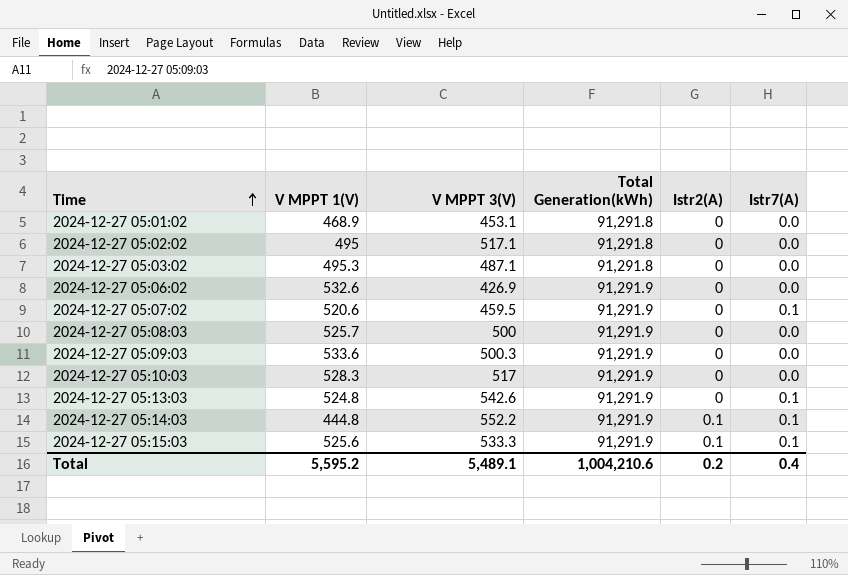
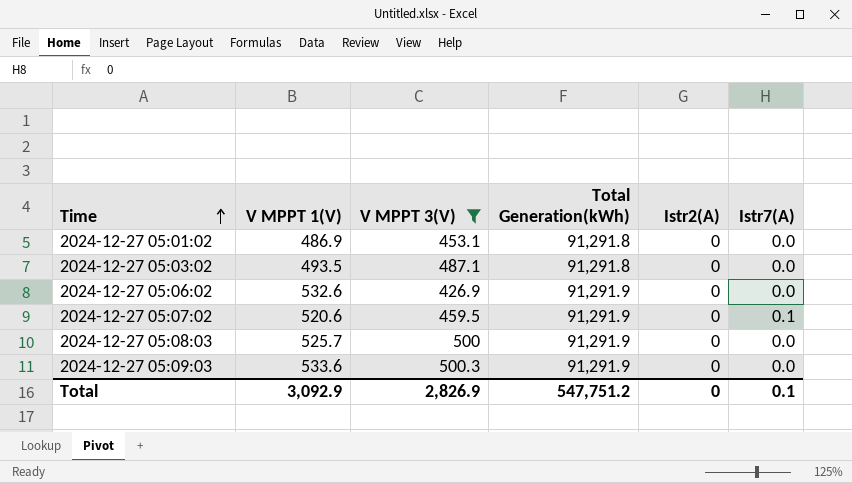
filter: none -> V MPPT 3(V) <= 500.3
2024-12-27 05:01:02 | V MPPT 1(V): 468.9 -> 486.9
2024-12-27 05:03:02 | V MPPT 1(V): 495.3 -> 493.5
Total | V MPPT 1(V): 5,595.2 -> 3,092.9
Total | V MPPT 3(V): 5,489.1 -> 2,826.9
Total | Total Generation(kWh): 1,004,210.6 -> 547,751.2
Total | Istr2(A): 0.2 -> 0
Total | Istr7(A): 0.4 -> 0.1

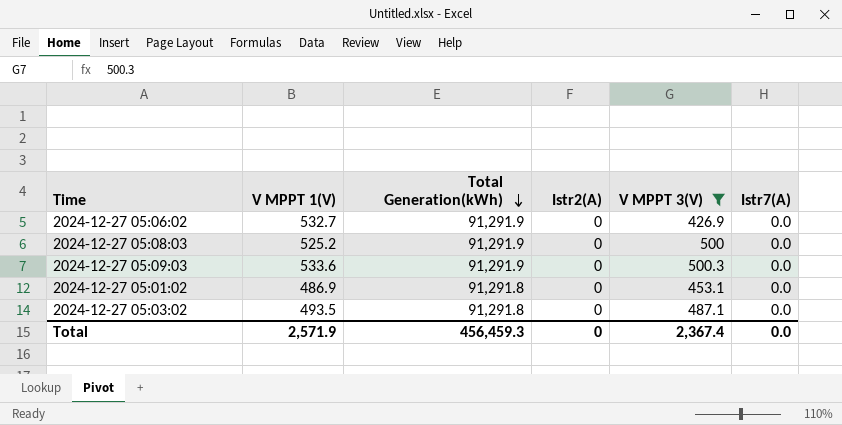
row order: Time ascending -> Total Generation(kWh) descending
column V MPPT 3(V) | position: 3 -> 5
row 2024-12-27 05:07:02: 520.6 | 459.5 | 91,291.9 | 0 | 0.1 -> none
2024-12-27 05:06:02 | V MPPT 1(V): 532.6 -> 532.7
2024-12-27 05:08:03 | V MPPT 1(V): 525.7 -> 525.2
Total | V MPPT 1(V): 3,092.9 -> 2,571.9
Total | Total Generation(kWh): 547,751.2 -> 456,459.3
Total | V MPPT 3(V): 2,826.9 -> 2,367.4
Total | Istr7(A): 0.1 -> 0.0

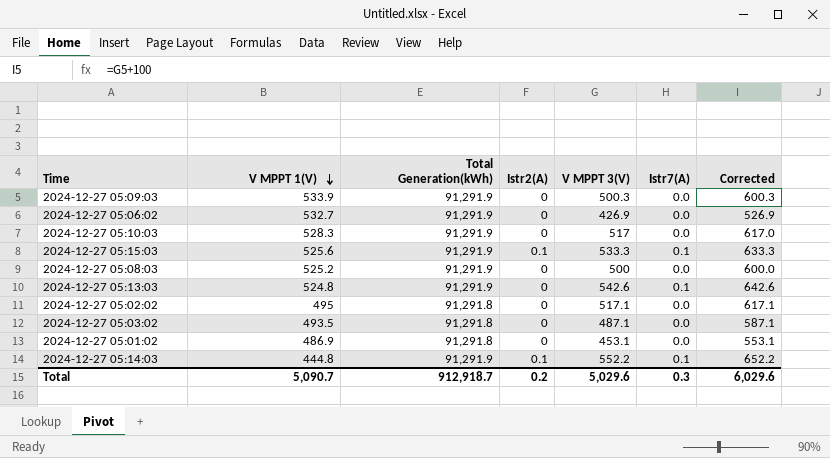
filter: V MPPT 3(V) <= 500.3 -> none
row order: Total Generation(kWh) descending -> V MPPT 1(V) descending
column Corrected | formula: none -> [V MPPT 3(V)] + 100
2024-12-27 05:09:03 | V MPPT 1(V): 533.6 -> 533.9
Total | V MPPT 1(V): 2,571.9 -> 5,090.7
Total | Total Generation(kWh): 456,459.3 -> 912,918.7
Total | Istr2(A): 0 -> 0.2
Total | V MPPT 3(V): 2,367.4 -> 5,029.6
Total | Istr7(A): 0.0 -> 0.3

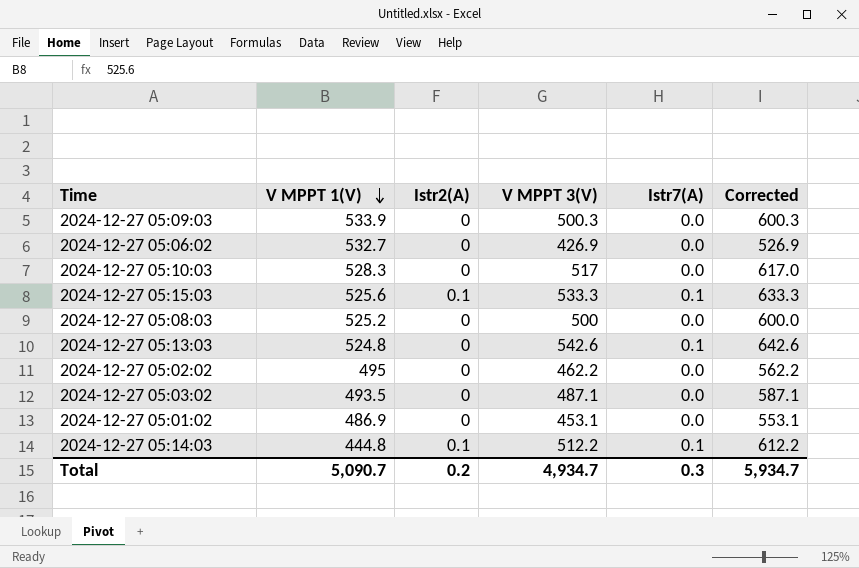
column Total Generation(kWh) | position: 3 -> none
2024-12-27 05:02:02 | V MPPT 3(V): 517.1 -> 462.2
2024-12-27 05:02:02 | Corrected: 617.1 -> 562.2
2024-12-27 05:14:03 | V MPPT 3(V): 552.2 -> 512.2
2024-12-27 05:14:03 | Corrected: 652.2 -> 612.2
Total | V MPPT 3(V): 5,029.6 -> 4,934.7
Total | Corrected: 6,029.6 -> 5,934.7

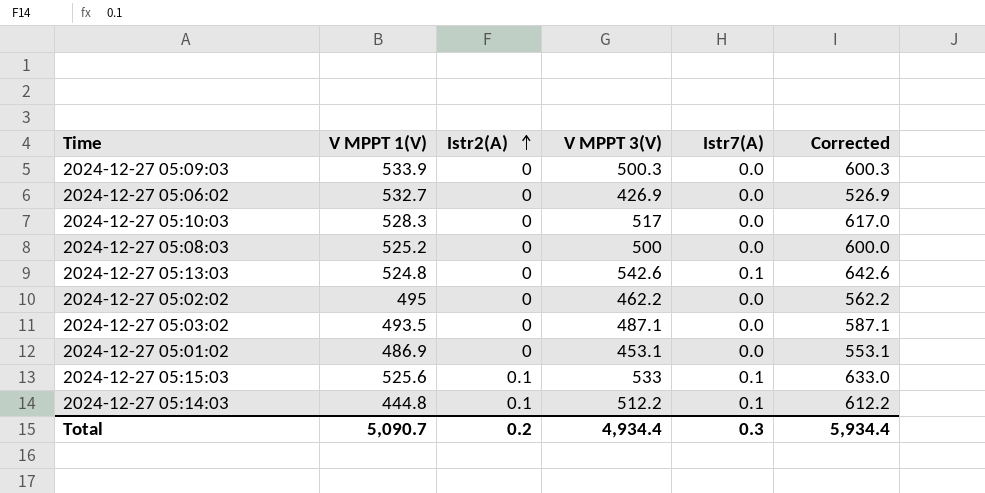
row order: V MPPT 1(V) descending -> Istr2(A) ascending
2024-12-27 05:15:03 | V MPPT 3(V): 533.3 -> 533
2024-12-27 05:15:03 | Corrected: 633.3 -> 633.0
Total | V MPPT 3(V): 4,934.7 -> 4,934.4
Total | Corrected: 5,934.7 -> 5,934.4

